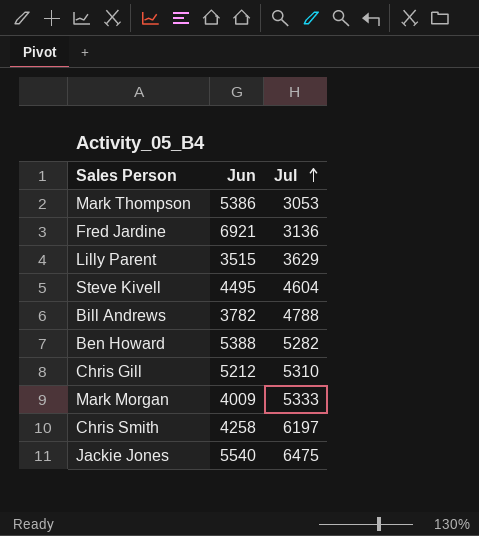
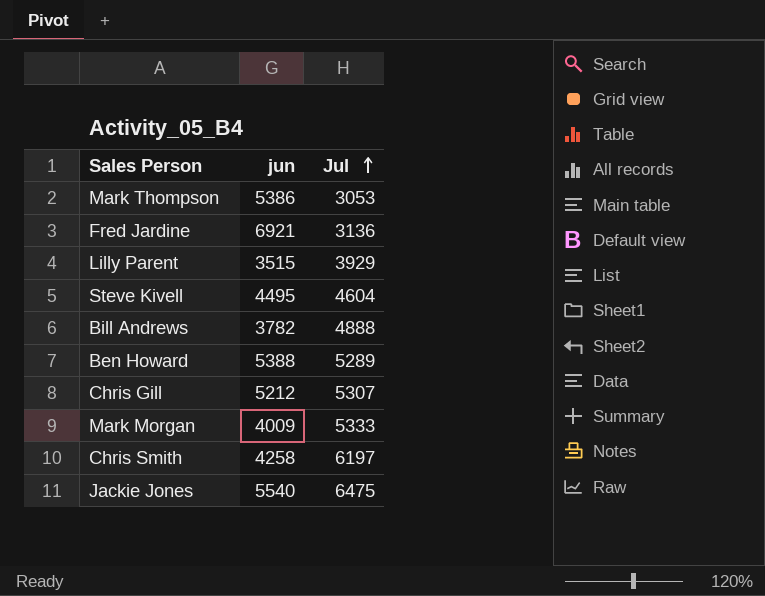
column name: Jun -> jun
Lilly Parent | Jul: 3629 -> 3929
Bill Andrews | Jul: 4788 -> 4888
Ben Howard | Jul: 5282 -> 5289
Chris Gill | Jul: 5310 -> 5307

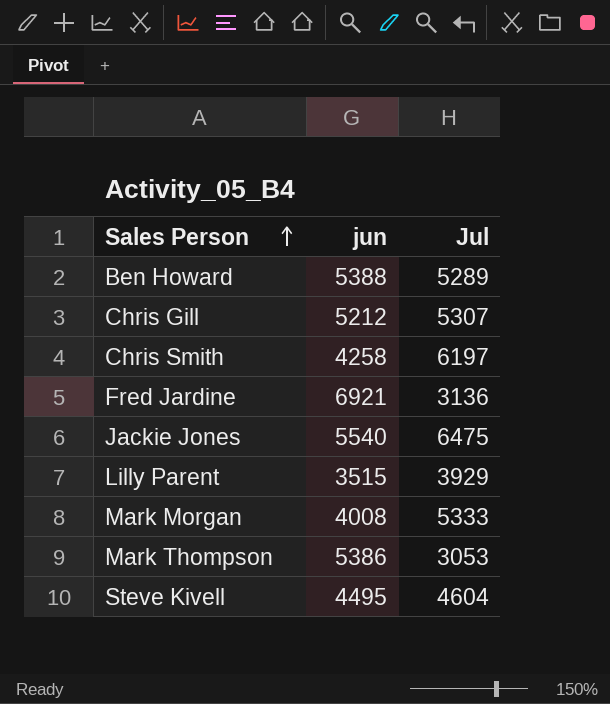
row order: Jul ascending -> Sales Person ascending
row Bill Andrews: 3782 | 4888 -> none
Mark Morgan | jun: 4009 -> 4008

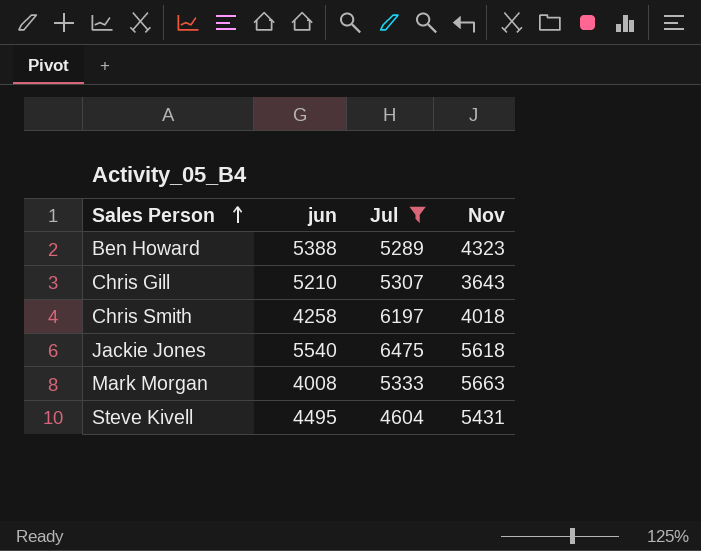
filter: none -> Jul >= 4604
column Nov | position: none -> 4
Chris Gill | jun: 5212 -> 5210

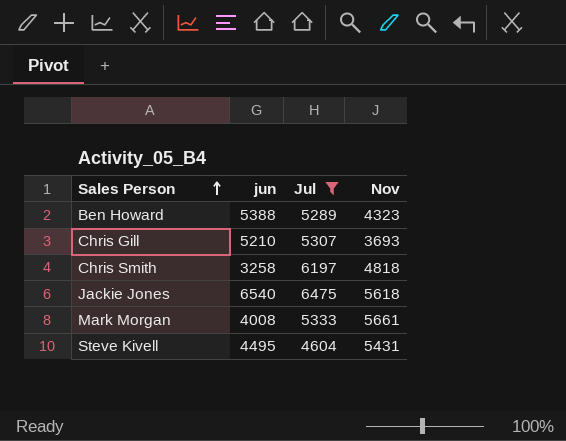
Chris Gill | Nov: 3643 -> 3693
Chris Smith | jun: 4258 -> 3258
Chris Smith | Nov: 4018 -> 4818
Jackie Jones | jun: 5540 -> 6540
Mark Morgan | Nov: 5663 -> 5661

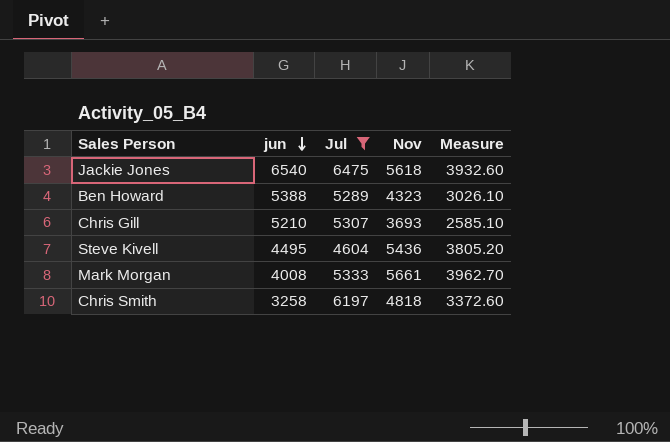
row order: Sales Person ascending -> jun descending
column Measure | formula: none -> [Nov] * 0.7
Steve Kivell | Nov: 5431 -> 5436

